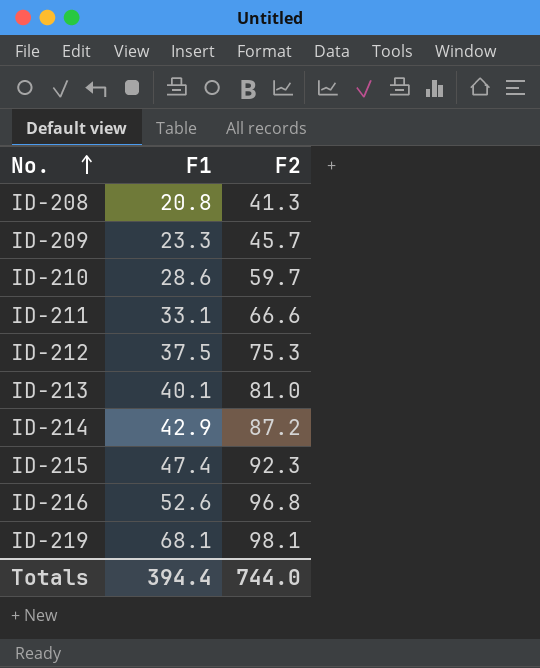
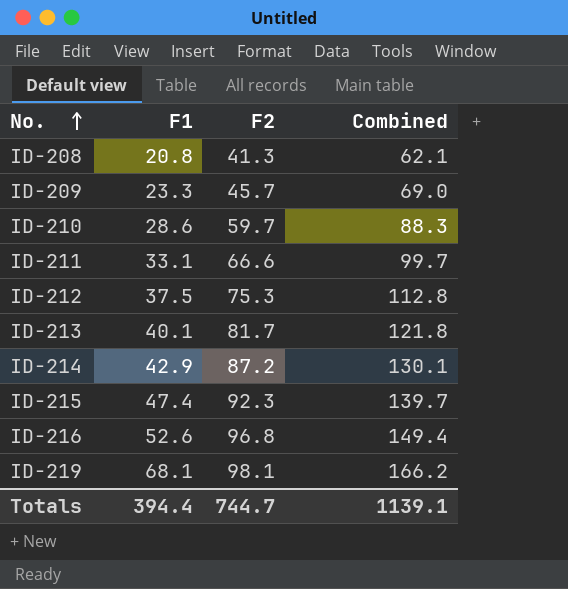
column Combined | formula: none -> [F1] + [F2]
ID-213 | F2: 81.0 -> 81.7
Totals | F2: 744.0 -> 744.7

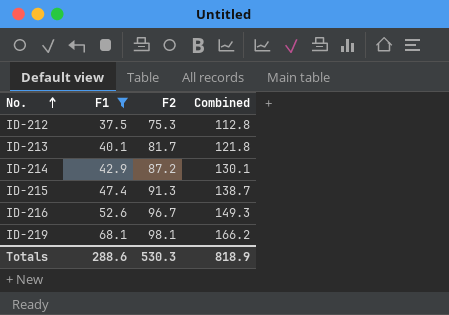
filter: none -> F1 >= 37.5
ID-215 | F2: 92.3 -> 91.3
ID-215 | Combined: 139.7 -> 138.7
ID-216 | F2: 96.8 -> 96.7
ID-216 | Combined: 149.4 -> 149.3
Totals | F1: 394.4 -> 288.6
Totals | F2: 744.7 -> 530.3
Totals | Combined: 1139.1 -> 818.9

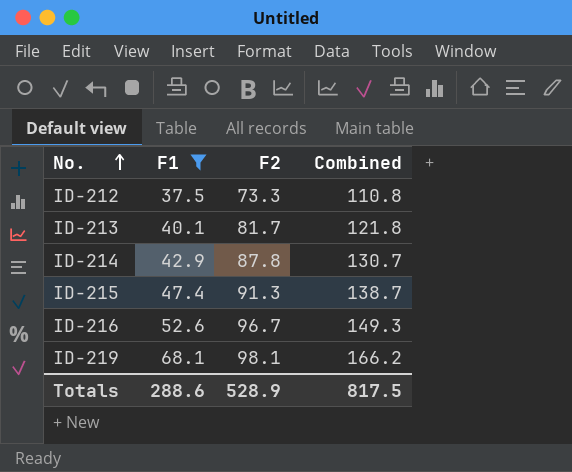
ID-212 | F2: 75.3 -> 73.3
ID-212 | Combined: 112.8 -> 110.8
ID-214 | F2: 87.2 -> 87.8
ID-214 | Combined: 130.1 -> 130.7
Totals | F2: 530.3 -> 528.9
Totals | Combined: 818.9 -> 817.5

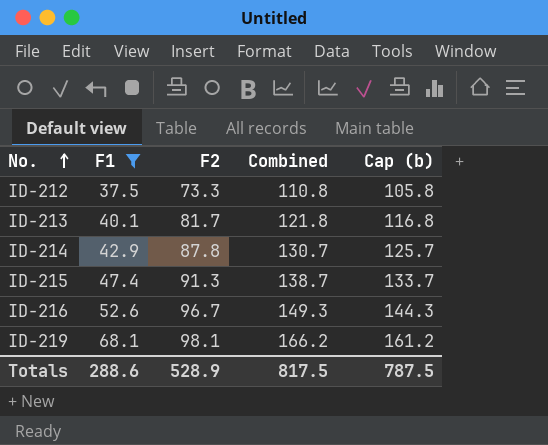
column Cap (b) | formula: none -> [Combined] - 5

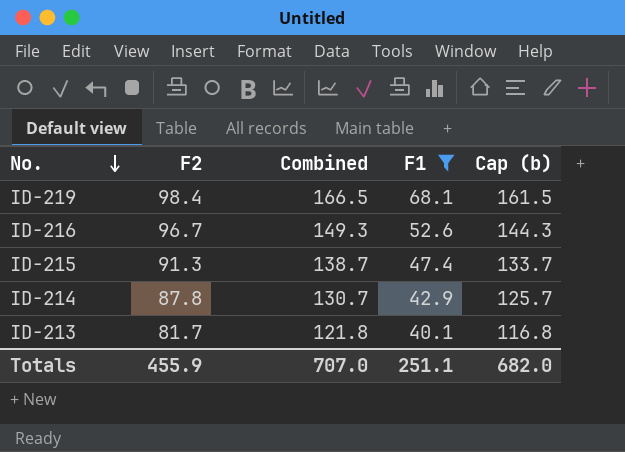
row order: No. ascending -> No. descending
column F1 | position: 2 -> 4
row ID-212: 37.5 | 73.3 | 110.8 | 105.8 -> none
ID-219 | F2: 98.1 -> 98.4
ID-219 | Combined: 166.2 -> 166.5
ID-219 | Cap (b): 161.2 -> 161.5
Totals | F2: 528.9 -> 455.9
Totals | Combined: 817.5 -> 707.0
Totals | F1: 288.6 -> 251.1
Totals | Cap (b): 787.5 -> 682.0

